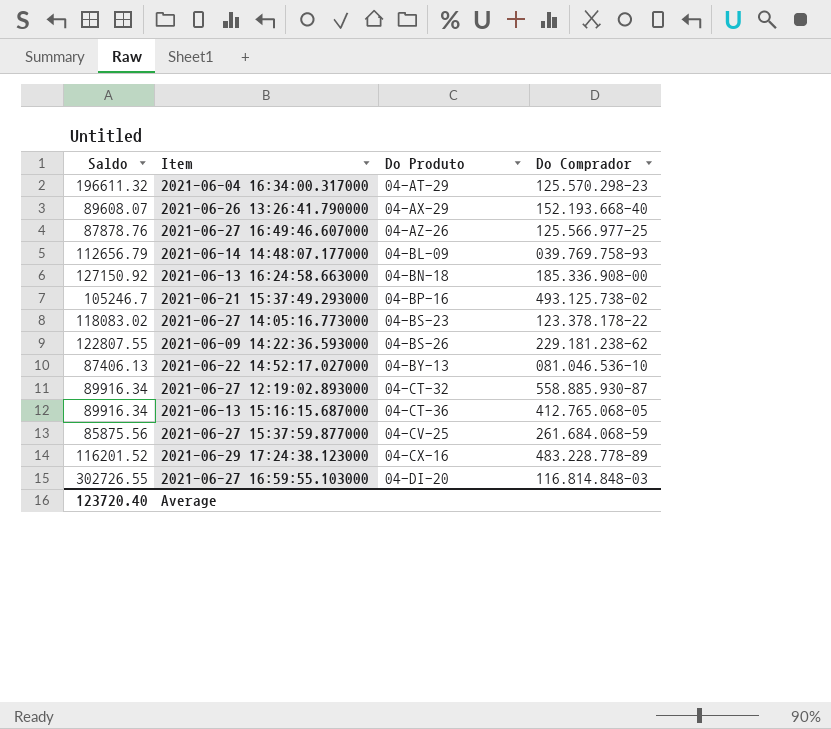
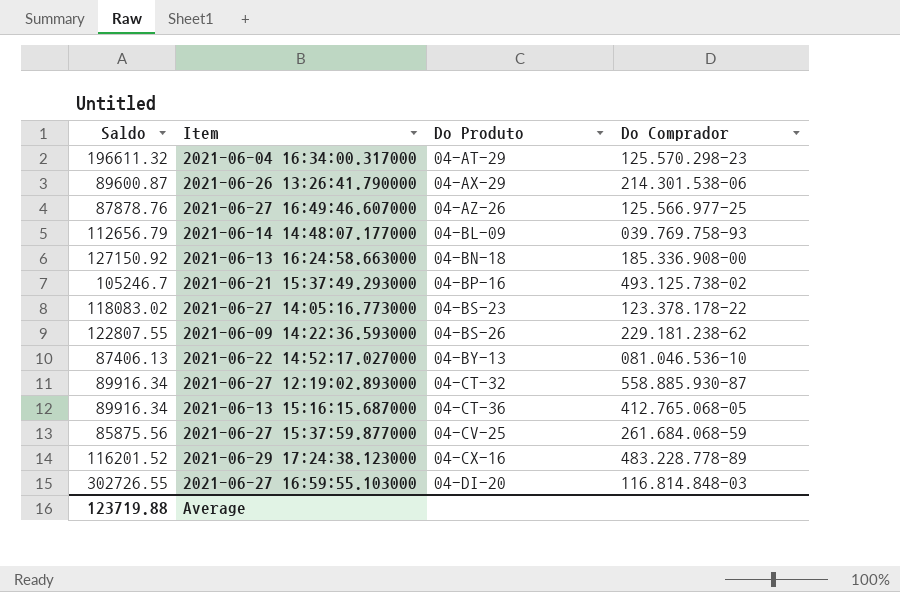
2021-06-26 13:26:41.790000 | Saldo: 89608.07 -> 89600.87
2021-06-26 13:26:41.790000 | Do Comprador: 152.193.668-40 -> 214.301.538-06
Average | Saldo: 123720.40 -> 123719.88

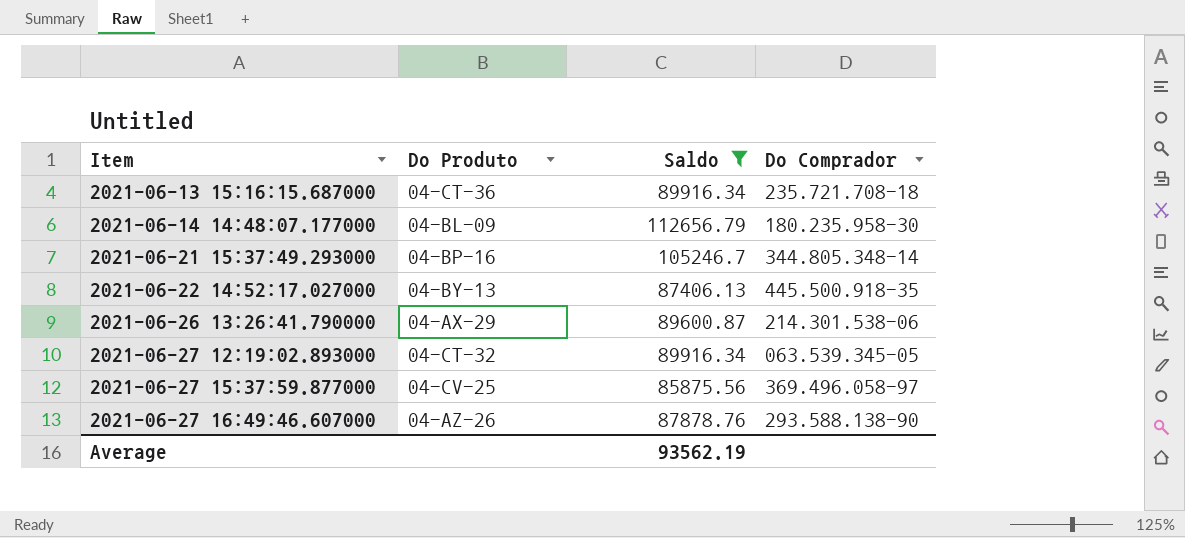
filter: none -> Saldo <= 112656.79
row order: Do Produto ascending -> Item ascending
column Saldo | position: 1 -> 3
2021-06-13 15:16:15.687000 | Do Comprador: 412.765.068-05 -> 235.721.708-18
2021-06-14 14:48:07.177000 | Do Comprador: 039.769.758-93 -> 180.235.958-30
2021-06-21 15:37:49.293000 | Do Comprador: 493.125.738-02 -> 344.805.348-14
2021-06-22 14:52:17.027000 | Do Comprador: 081.046.536-10 -> 445.500.918-35
2021-06-27 12:19:02.893000 | Do Comprador: 558.885.930-87 -> 063.539.345-05
2021-06-27 15:37:59.877000 | Do Comprador: 261.684.068-59 -> 369.496.058-97
2021-06-27 16:49:46.607000 | Do Comprador: 125.566.977-25 -> 293.588.138-90
Average | Saldo: 123719.88 -> 93562.19

